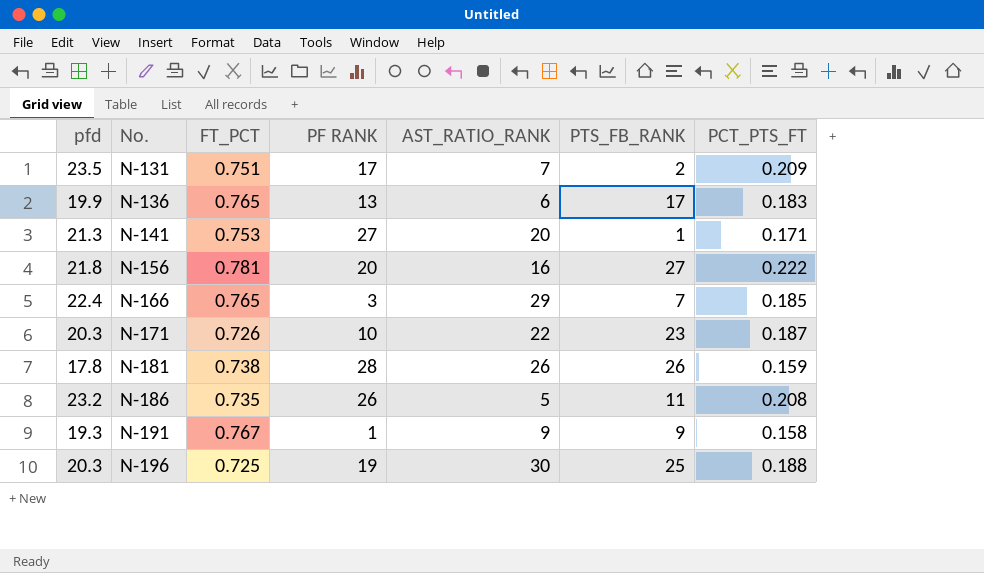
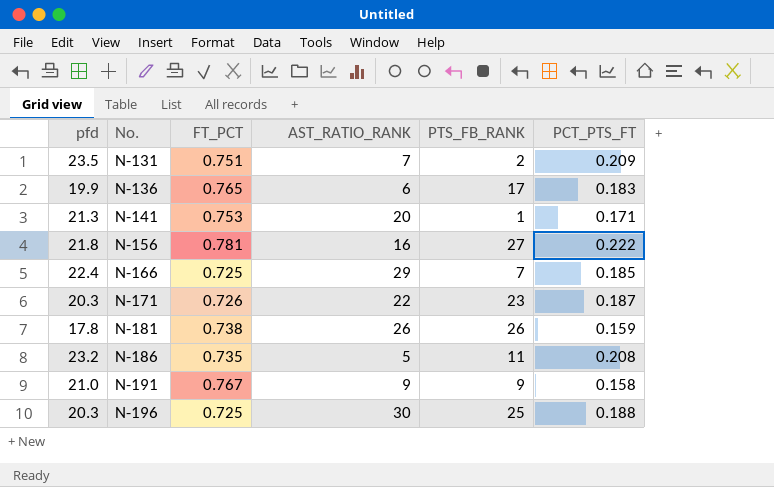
column PF RANK | position: 4 -> none
N-166 | FT_PCT: 0.765 -> 0.725
N-191 | pfd: 19.3 -> 21.0

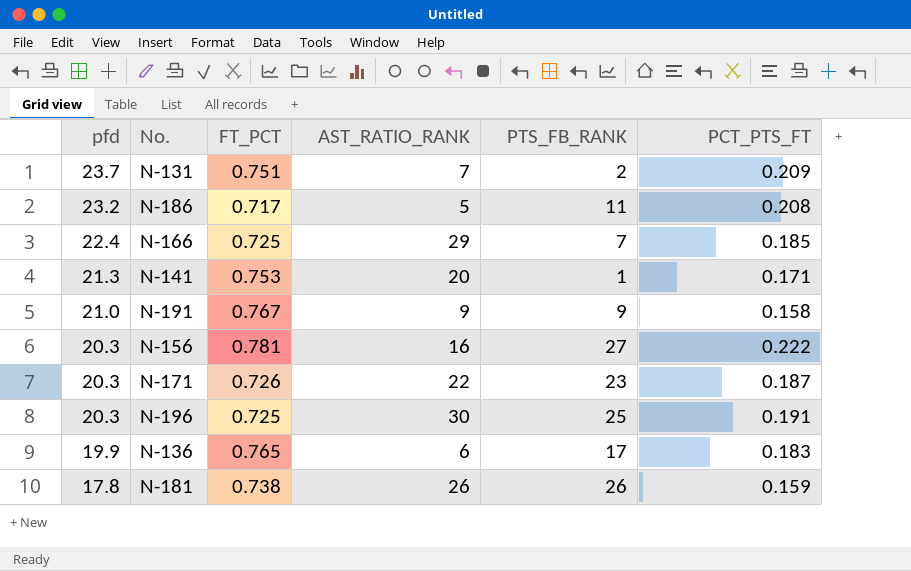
row order: No. ascending -> pfd descending
N-131 | pfd: 23.5 -> 23.7
N-186 | FT_PCT: 0.735 -> 0.717
N-156 | pfd: 21.8 -> 20.3
N-196 | PCT_PTS_FT: 0.188 -> 0.191

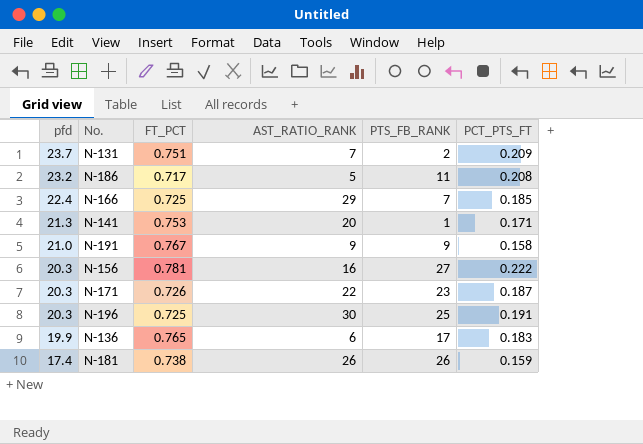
N-181 | pfd: 17.8 -> 17.4

